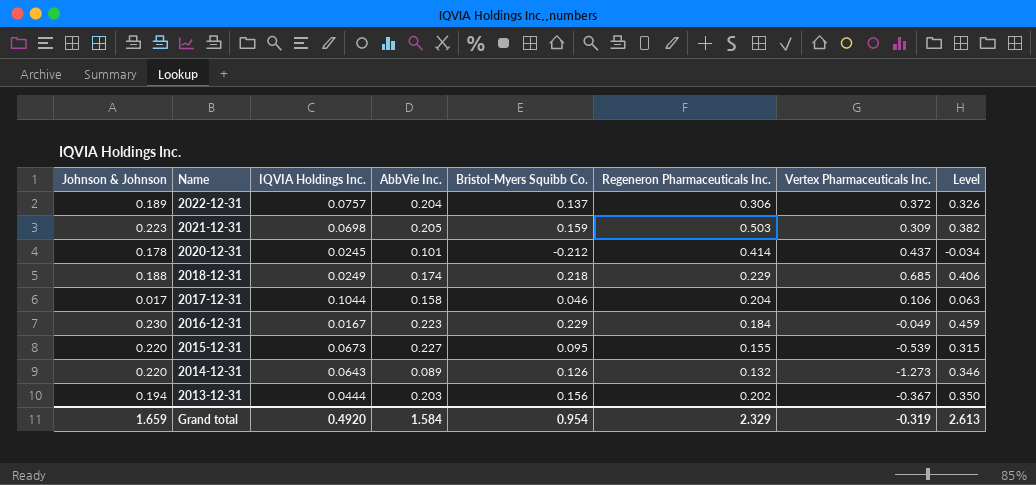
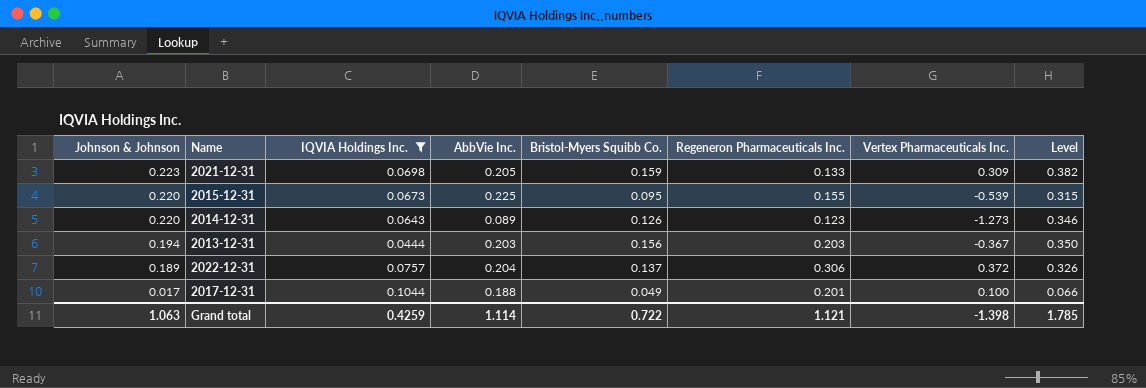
filter: none -> IQVIA Holdings Inc. >= 0.0444
row order: Name descending -> Johnson & Johnson descending
2021-12-31 | Regeneron Pharmaceuticals Inc.: 0.503 -> 0.133
2015-12-31 | AbbVie Inc.: 0.227 -> 0.225
2014-12-31 | Regeneron Pharmaceuticals Inc.: 0.132 -> 0.123
2013-12-31 | Regeneron Pharmaceuticals Inc.: 0.202 -> 0.203
2017-12-31 | AbbVie Inc.: 0.158 -> 0.188
2017-12-31 | Bristol-Myers Squibb Co.: 0.046 -> 0.049
2017-12-31 | Regeneron Pharmaceuticals Inc.: 0.204 -> 0.201
2017-12-31 | Vertex Pharmaceuticals Inc.: 0.106 -> 0.100
2017-12-31 | Level: 0.063 -> 0.066
Grand total | Johnson & Johnson: 1.659 -> 1.063
Grand total | IQVIA Holdings Inc.: 0.4920 -> 0.4259
Grand total | AbbVie Inc.: 1.584 -> 1.114
Grand total | Bristol-Myers Squibb Co.: 0.954 -> 0.722
Grand total | Regeneron Pharmaceuticals Inc.: 2.329 -> 1.121
Grand total | Vertex Pharmaceuticals Inc.: -0.319 -> -1.398
Grand total | Level: 2.613 -> 1.785

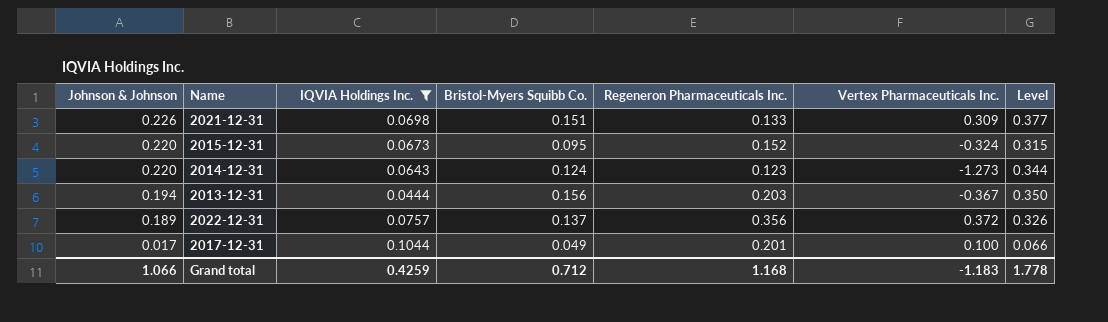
column AbbVie Inc. | position: 4 -> none
2021-12-31 | Johnson & Johnson: 0.223 -> 0.226
2021-12-31 | Bristol-Myers Squibb Co.: 0.159 -> 0.151
2021-12-31 | Level: 0.382 -> 0.377
2015-12-31 | Regeneron Pharmaceuticals Inc.: 0.155 -> 0.152
2015-12-31 | Vertex Pharmaceuticals Inc.: -0.539 -> -0.324
2014-12-31 | Bristol-Myers Squibb Co.: 0.126 -> 0.124
2014-12-31 | Level: 0.346 -> 0.344
2022-12-31 | Regeneron Pharmaceuticals Inc.: 0.306 -> 0.356
Grand total | Johnson & Johnson: 1.063 -> 1.066
Grand total | Bristol-Myers Squibb Co.: 0.722 -> 0.712
Grand total | Regeneron Pharmaceuticals Inc.: 1.121 -> 1.168
Grand total | Vertex Pharmaceuticals Inc.: -1.398 -> -1.183
Grand total | Level: 1.785 -> 1.778

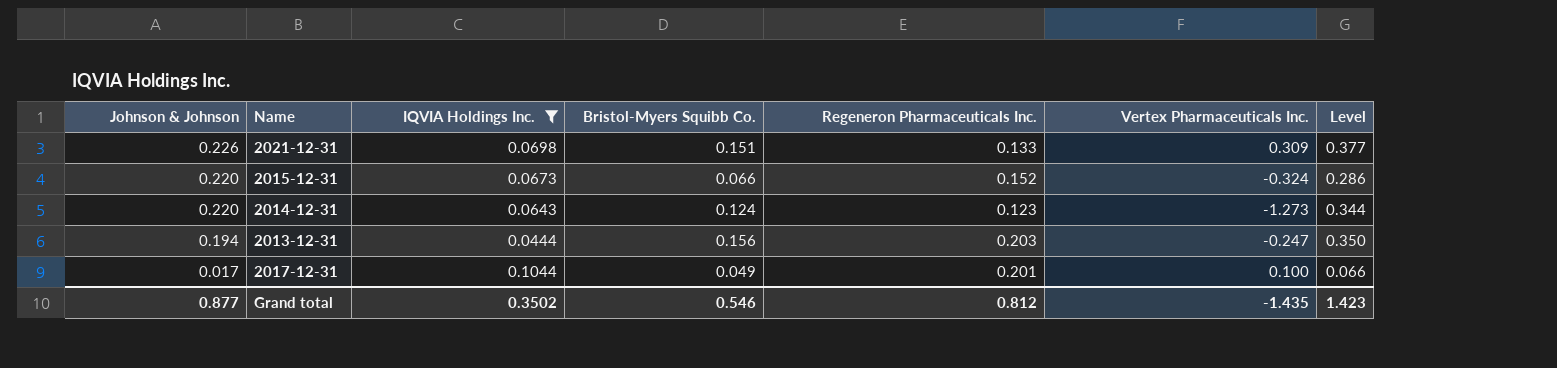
row 2022-12-31: 0.189 | 0.0757 | 0.137 | 0.356 | 0.372 | 0.326 -> none
2015-12-31 | Bristol-Myers Squibb Co.: 0.095 -> 0.066
2015-12-31 | Level: 0.315 -> 0.286
2013-12-31 | Vertex Pharmaceuticals Inc.: -0.367 -> -0.247
Grand total | Johnson & Johnson: 1.066 -> 0.877
Grand total | IQVIA Holdings Inc.: 0.4259 -> 0.3502
Grand total | Bristol-Myers Squibb Co.: 0.712 -> 0.546
Grand total | Regeneron Pharmaceuticals Inc.: 1.168 -> 0.812
Grand total | Vertex Pharmaceuticals Inc.: -1.183 -> -1.435
Grand total | Level: 1.778 -> 1.423

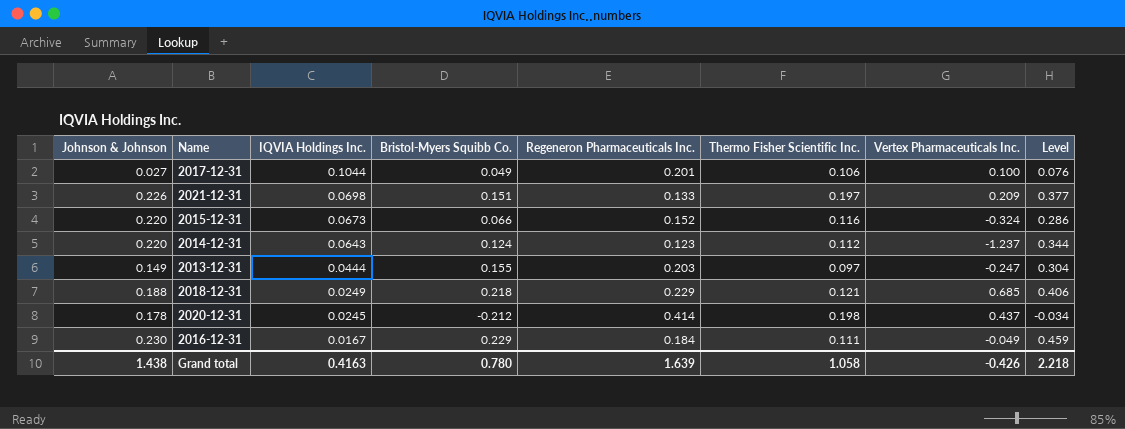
filter: IQVIA Holdings Inc. >= 0.0444 -> none
row order: Johnson & Johnson descending -> IQVIA Holdings Inc. descending
column Thermo Fisher Scientific Inc. | position: none -> 6
2017-12-31 | Johnson & Johnson: 0.017 -> 0.027
2017-12-31 | Level: 0.066 -> 0.076
2021-12-31 | Vertex Pharmaceuticals Inc.: 0.309 -> 0.209
2014-12-31 | Vertex Pharmaceuticals Inc.: -1.273 -> -1.237
2013-12-31 | Johnson & Johnson: 0.194 -> 0.149
2013-12-31 | Bristol-Myers Squibb Co.: 0.156 -> 0.155
2013-12-31 | Level: 0.350 -> 0.304
Grand total | Johnson & Johnson: 0.877 -> 1.438
Grand total | IQVIA Holdings Inc.: 0.3502 -> 0.4163
Grand total | Bristol-Myers Squibb Co.: 0.546 -> 0.780
Grand total | Regeneron Pharmaceuticals Inc.: 0.812 -> 1.639
Grand total | Vertex Pharmaceuticals Inc.: -1.435 -> -0.426
Grand total | Level: 1.423 -> 2.218

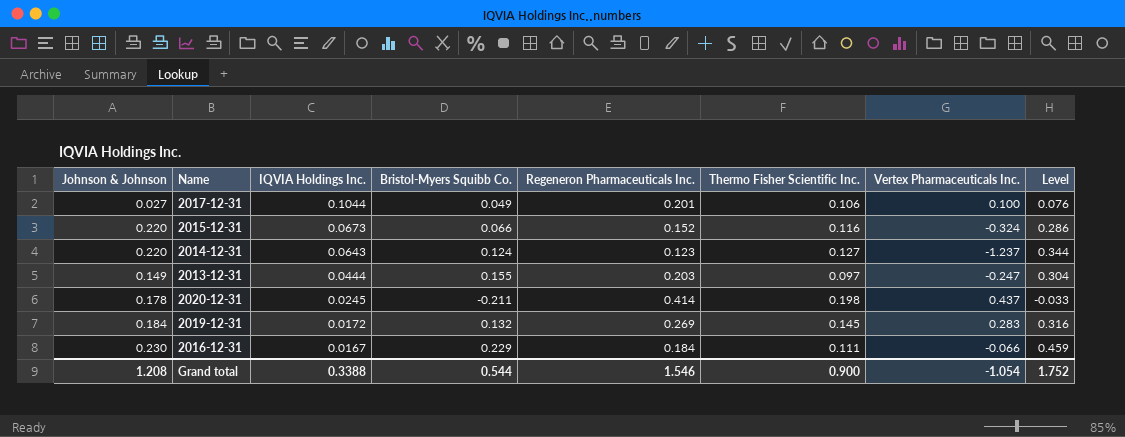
row 2021-12-31: 0.226 | 0.0698 | 0.151 | 0.133 | 0.197 | 0.209 | 0.377 -> none
row 2018-12-31: 0.188 | 0.0249 | 0.218 | 0.229 | 0.121 | 0.685 | 0.406 -> none
2014-12-31 | Thermo Fisher Scientific Inc.: 0.112 -> 0.127
2020-12-31 | Bristol-Myers Squibb Co.: -0.212 -> -0.211
2020-12-31 | Level: -0.034 -> -0.033
row 2019-12-31: none -> 0.184 | 0.0172 | 0.132 | 0.269 | 0.145 | 0.283 | 0.316
2016-12-31 | Vertex Pharmaceuticals Inc.: -0.049 -> -0.066
Grand total | Johnson & Johnson: 1.438 -> 1.208
Grand total | IQVIA Holdings Inc.: 0.4163 -> 0.3388
Grand total | Bristol-Myers Squibb Co.: 0.780 -> 0.544
Grand total | Regeneron Pharmaceuticals Inc.: 1.639 -> 1.546
Grand total | Thermo Fisher Scientific Inc.: 1.058 -> 0.900
Grand total | Vertex Pharmaceuticals Inc.: -0.426 -> -1.054
Grand total | Level: 2.218 -> 1.752

